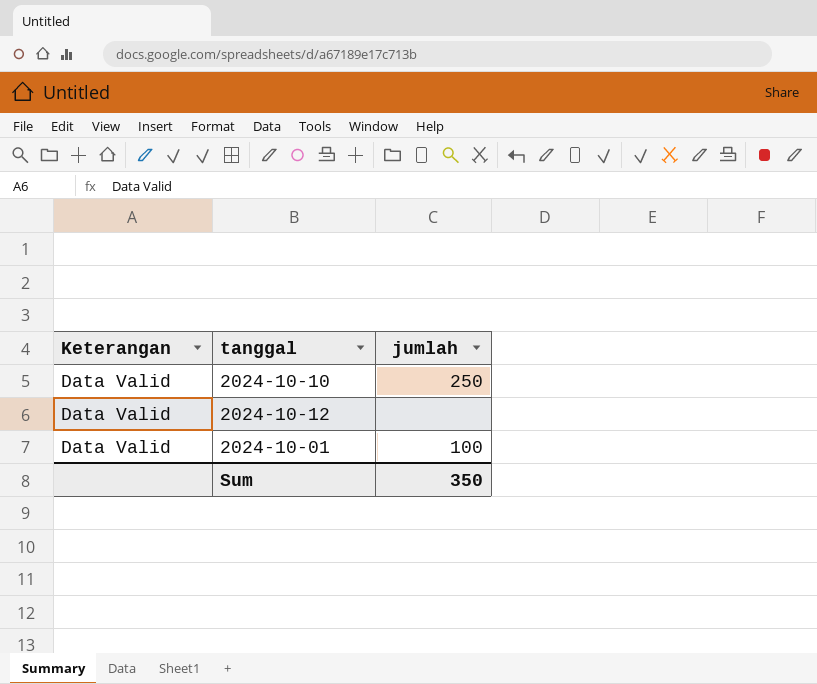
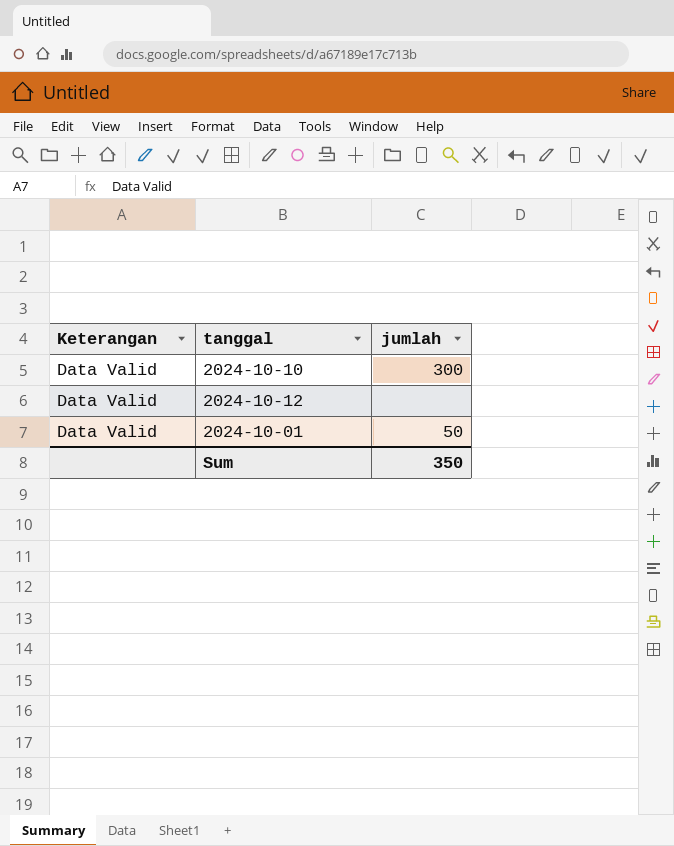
2024-10-10 | jumlah: 250 -> 300
2024-10-01 | jumlah: 100 -> 50

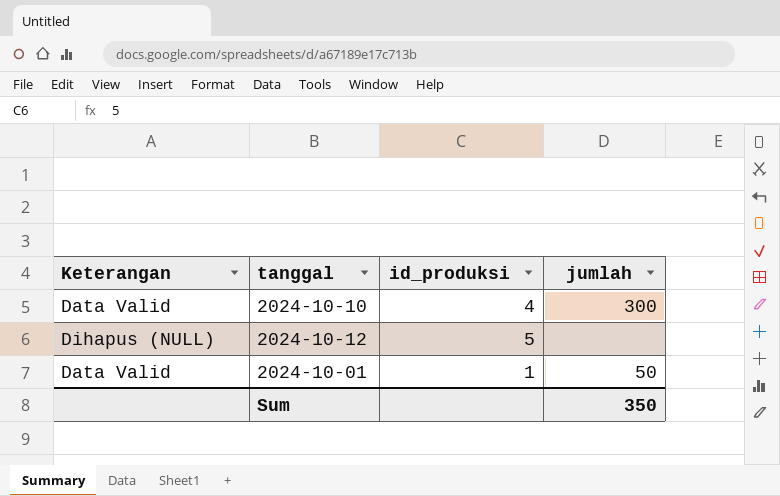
column id_produksi | position: none -> 3
2024-10-12 | Keterangan: Data Valid -> Dihapus (NULL)

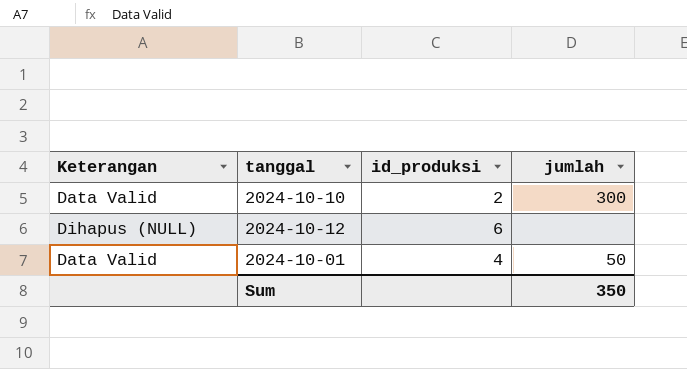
2024-10-10 | id_produksi: 4 -> 2
2024-10-12 | id_produksi: 5 -> 6
2024-10-01 | id_produksi: 1 -> 4

